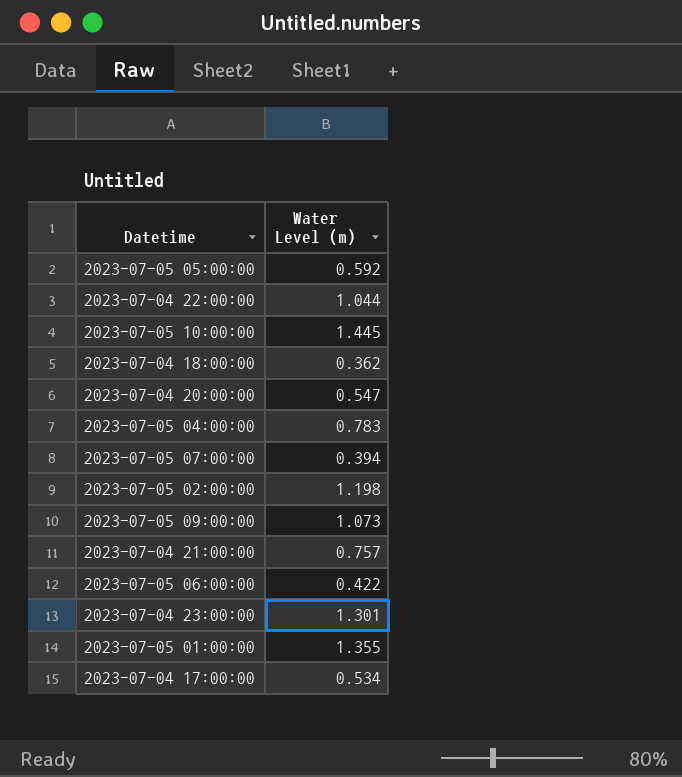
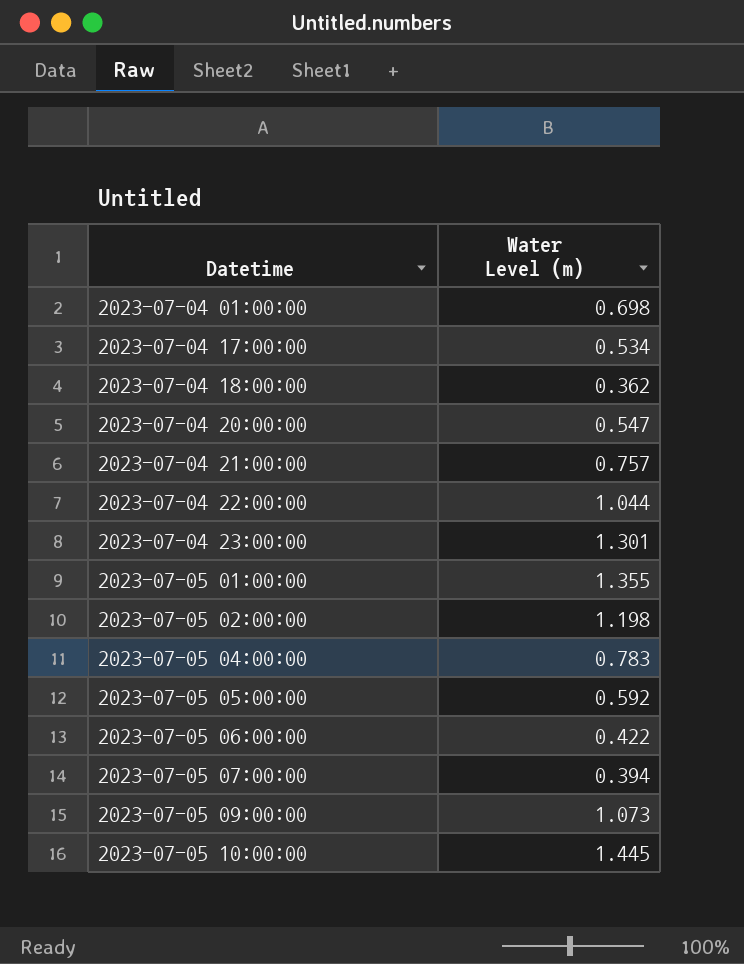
row order: none -> Datetime ascending
row 2023-07-04 01:00:00: none -> 0.698

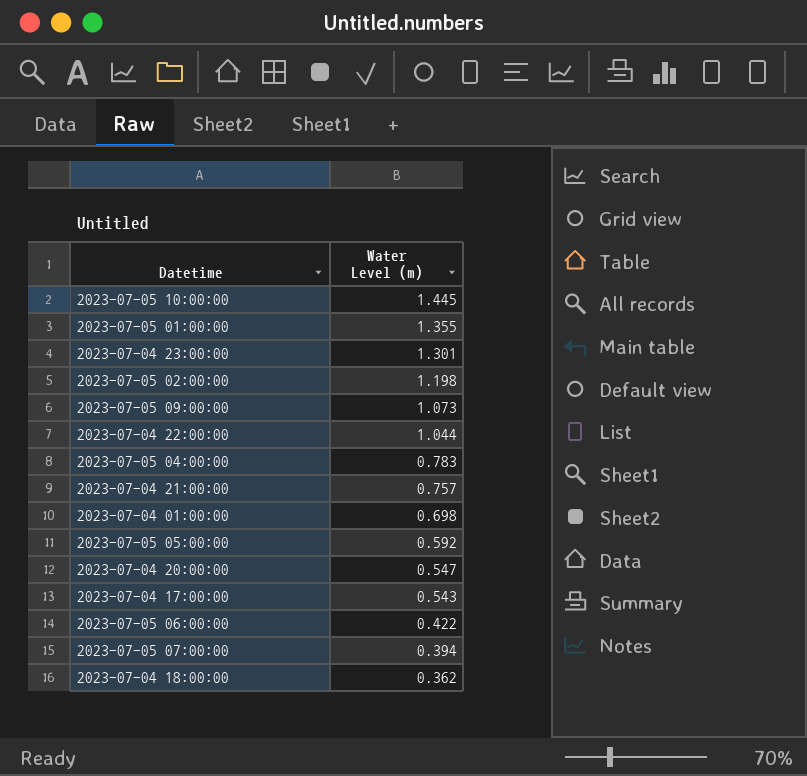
row order: Datetime ascending -> Water Level (m) descending
2023-07-04 17:00:00 | Water Level (m): 0.534 -> 0.543

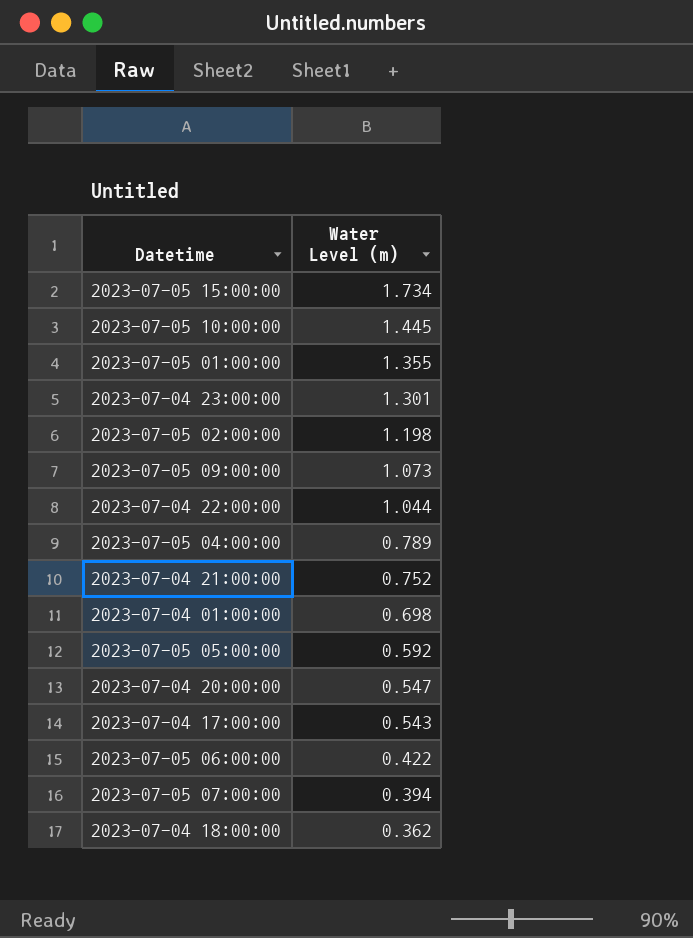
row 2023-07-05 15:00:00: none -> 1.734
2023-07-05 04:00:00 | Water Level (m): 0.783 -> 0.789
2023-07-04 21:00:00 | Water Level (m): 0.757 -> 0.752

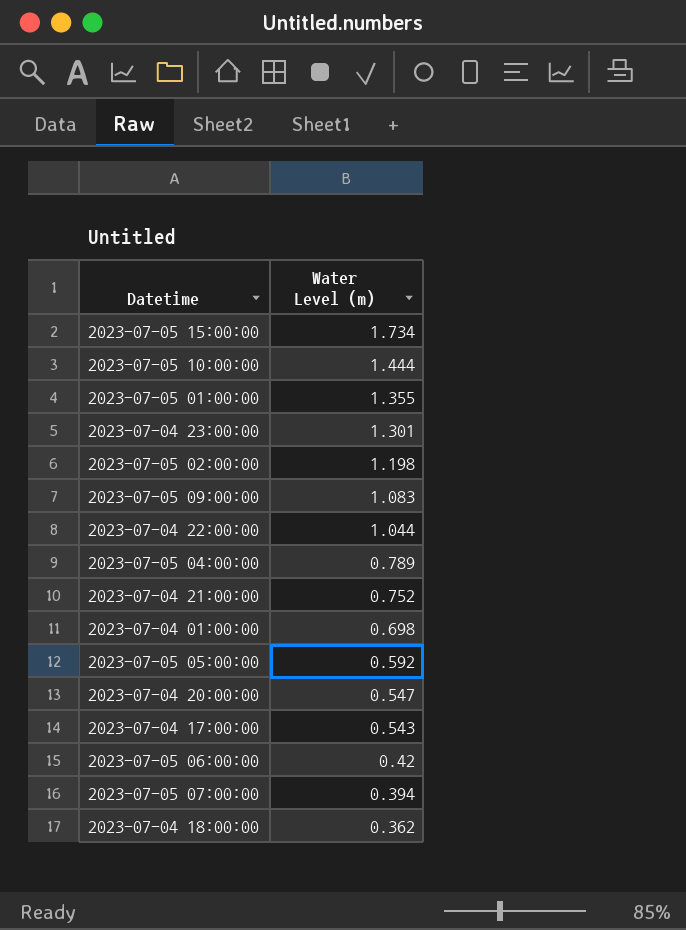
2023-07-05 10:00:00 | Water Level (m): 1.445 -> 1.444
2023-07-05 09:00:00 | Water Level (m): 1.073 -> 1.083
2023-07-05 06:00:00 | Water Level (m): 0.422 -> 0.42

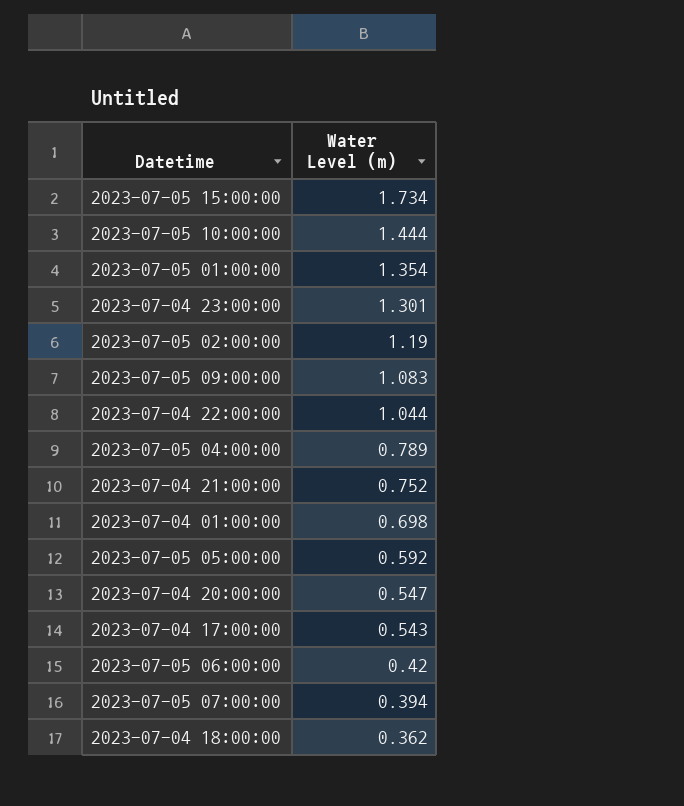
2023-07-05 01:00:00 | Water Level (m): 1.355 -> 1.354
2023-07-05 02:00:00 | Water Level (m): 1.198 -> 1.19

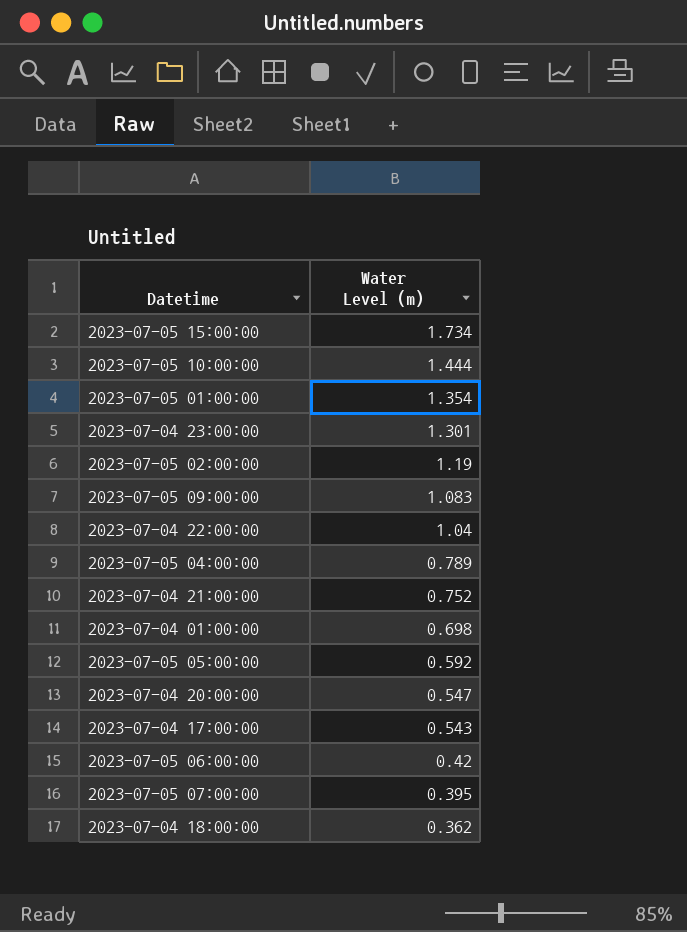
2023-07-04 22:00:00 | Water Level (m): 1.044 -> 1.04
2023-07-05 07:00:00 | Water Level (m): 0.394 -> 0.395

